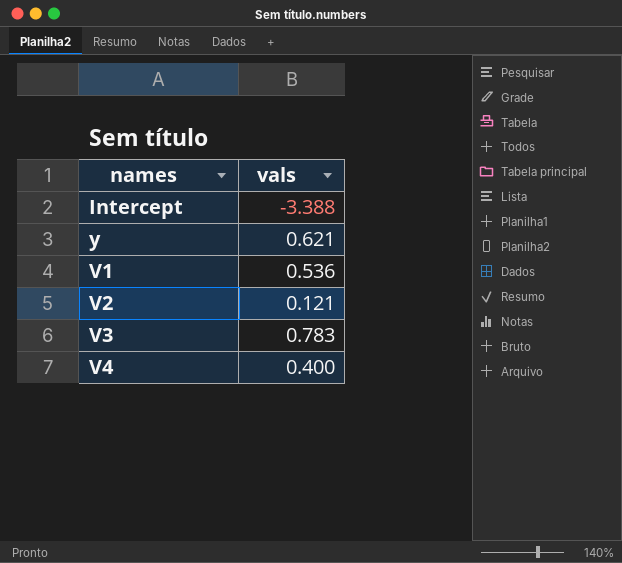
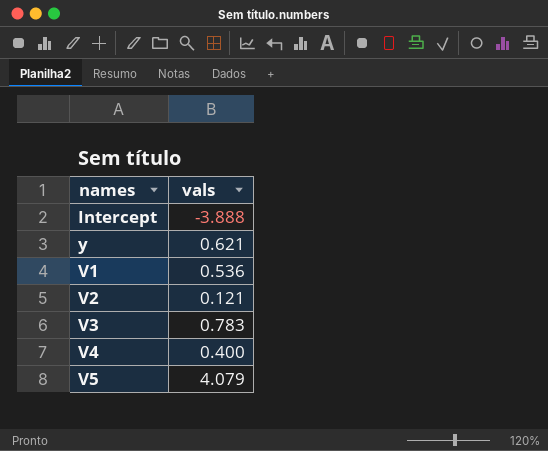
Intercept | vals: -3.388 -> -3.888
row V5: none -> 4.079

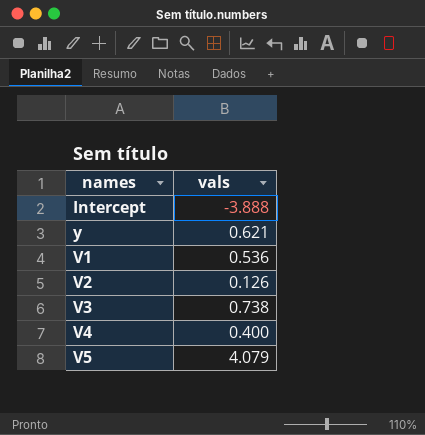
V2 | vals: 0.121 -> 0.126
V3 | vals: 0.783 -> 0.738

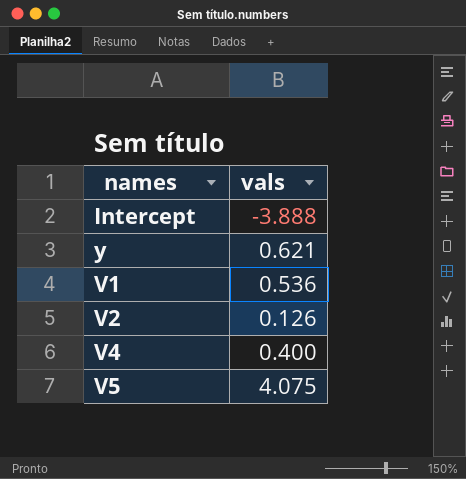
row V3: 0.738 -> none
V5 | vals: 4.079 -> 4.075

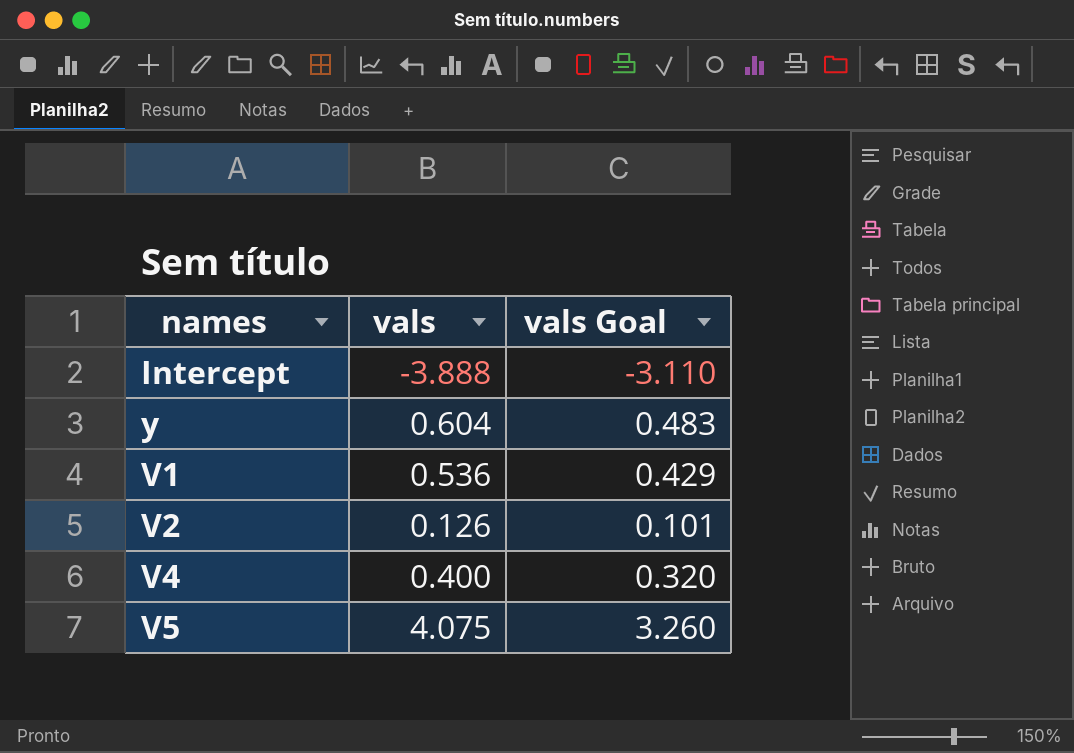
column vals Goal | formula: none -> [vals] * 0.8
y | vals: 0.621 -> 0.604

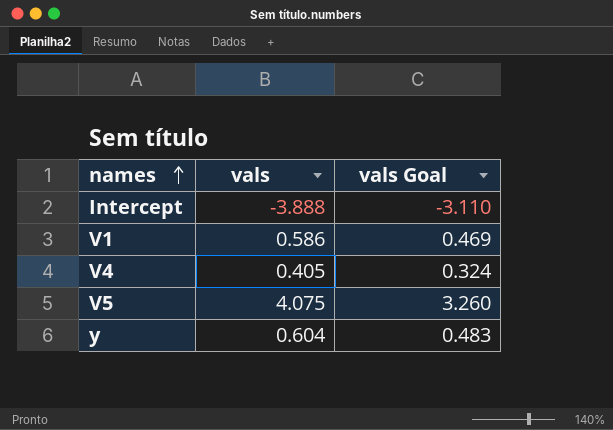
row order: none -> names ascending
row V2: 0.126 | 0.101 -> none
V1 | vals: 0.536 -> 0.586
V1 | vals Goal: 0.429 -> 0.469
V4 | vals: 0.400 -> 0.405
V4 | vals Goal: 0.320 -> 0.324

